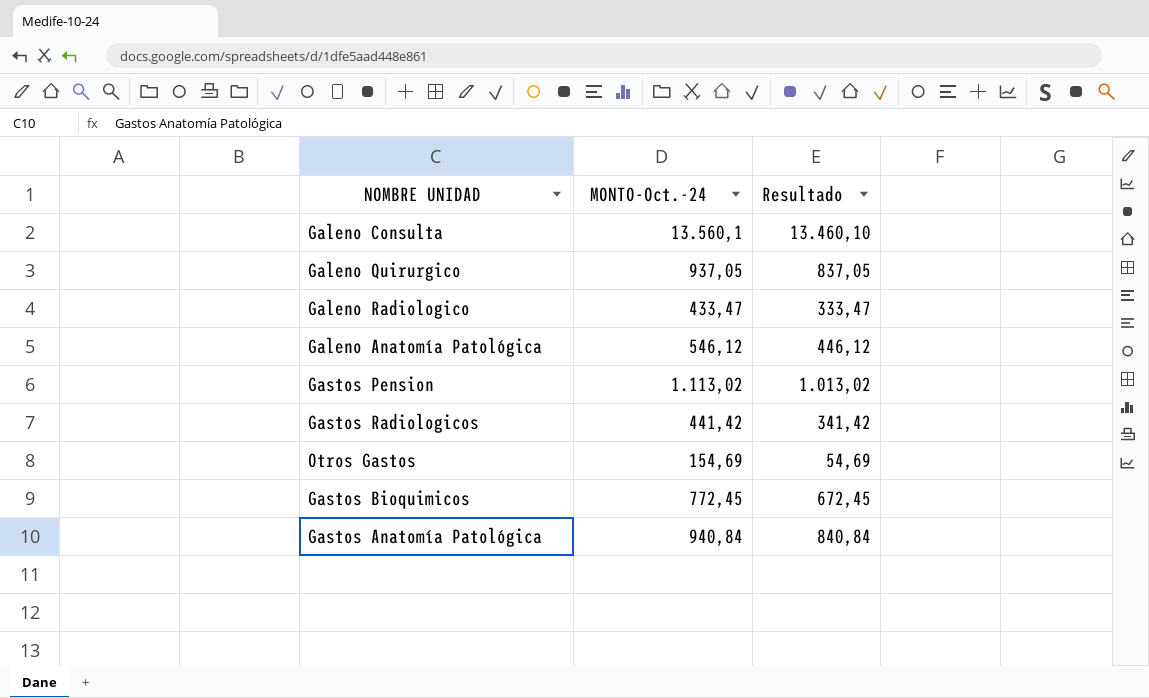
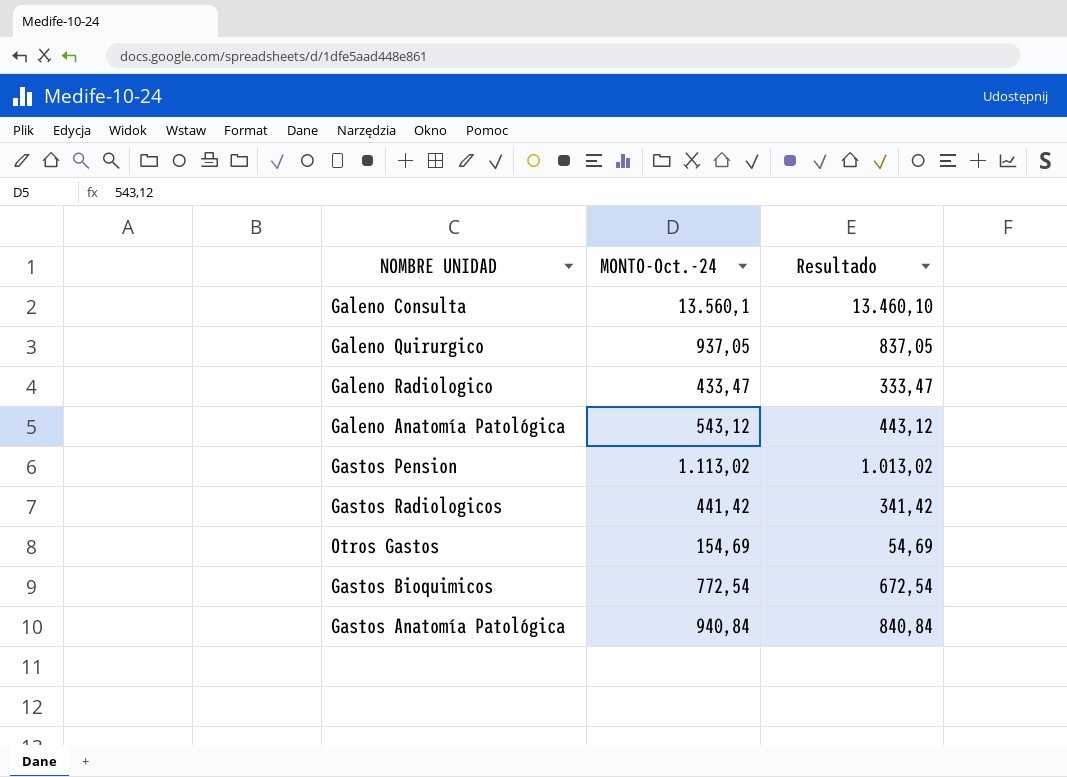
Galeno Anatomía Patológica | MONTO-Oct.-24: 546,12 -> 543,12
Galeno Anatomía Patológica | Resultado: 446,12 -> 443,12
Gastos Bioquimicos | MONTO-Oct.-24: 772,45 -> 772,54
Gastos Bioquimicos | Resultado: 672,45 -> 672,54

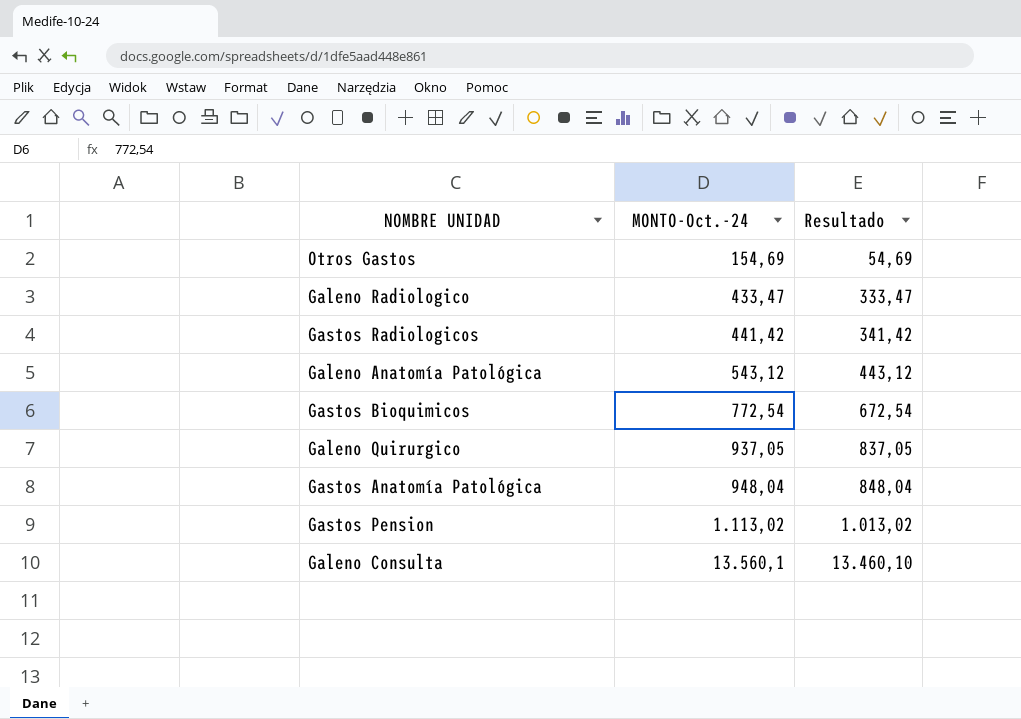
row order: none -> MONTO-Oct.-24 ascending
Gastos Anatomía Patológica | MONTO-Oct.-24: 940,84 -> 948,04
Gastos Anatomía Patológica | Resultado: 840,84 -> 848,04

